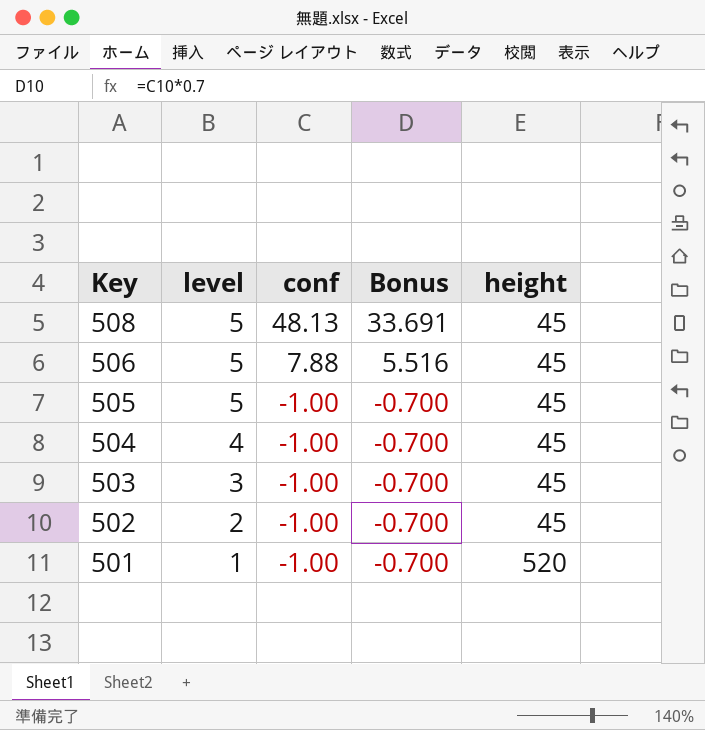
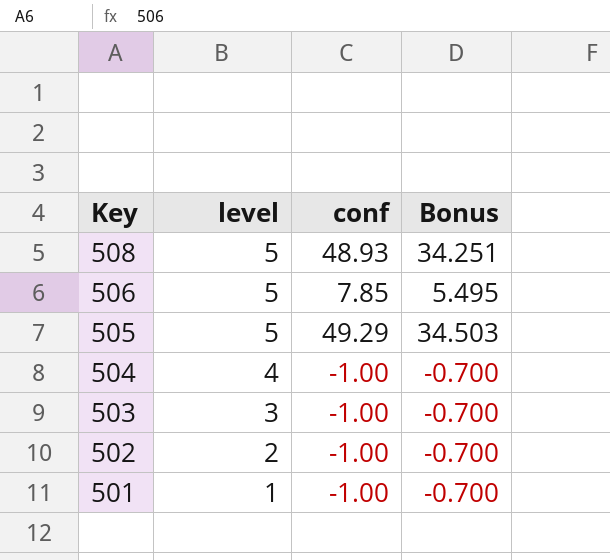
column height | position: 5 -> none
508 | conf: 48.13 -> 48.93
508 | Bonus: 33.691 -> 34.251
506 | conf: 7.88 -> 7.85
506 | Bonus: 5.516 -> 5.495
505 | conf: -1.00 -> 49.29
505 | Bonus: -0.700 -> 34.503

